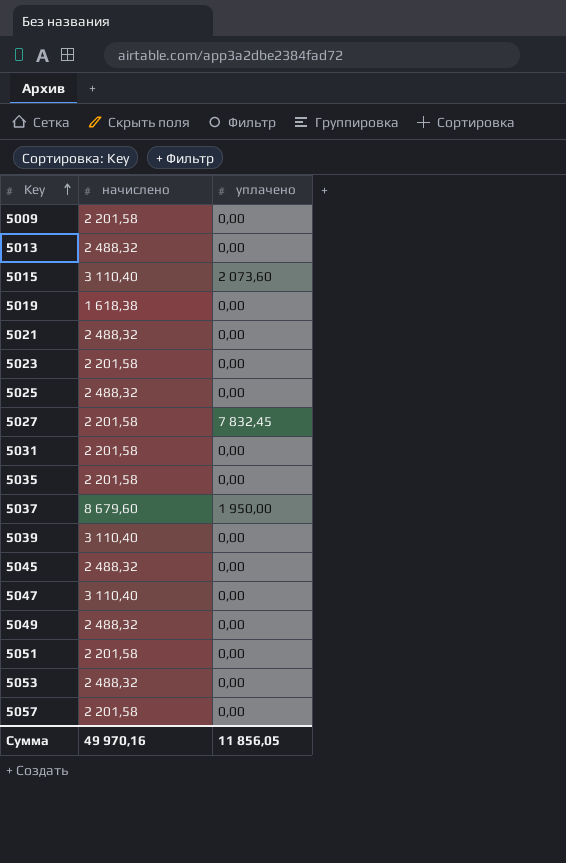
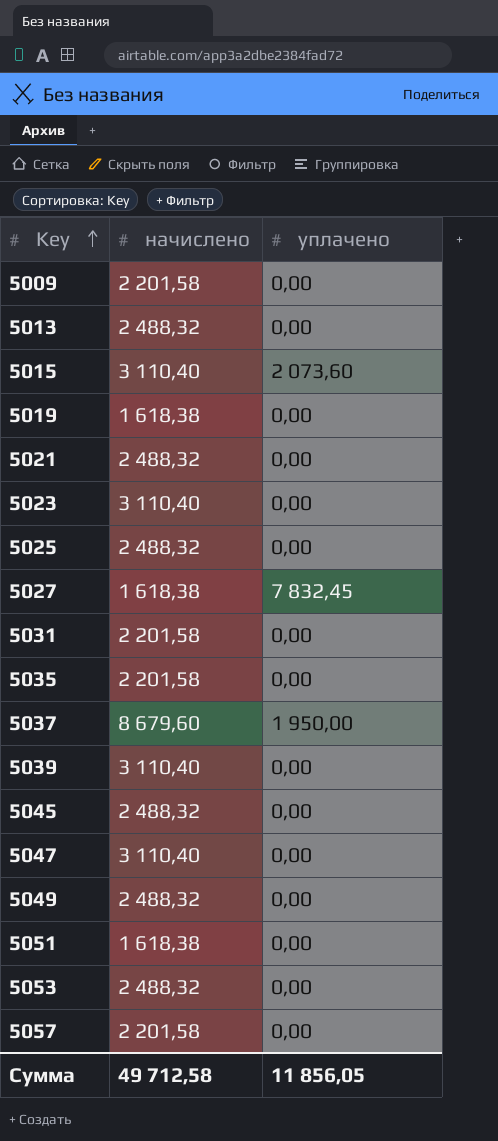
5023 | начислено: 2 201,58 -> 3 110,40
5027 | начислено: 2 201,58 -> 1 618,38
5051 | начислено: 2 201,58 -> 1 618,38
Сумма | начислено: 49 970,16 -> 49 712,58

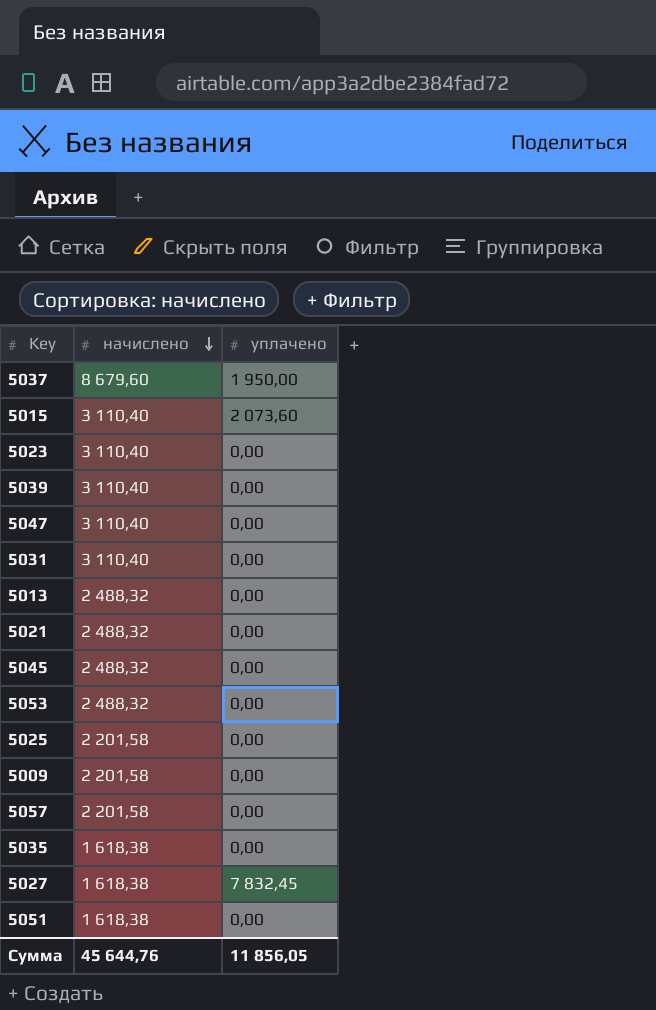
row order: Key ascending -> начислено descending
row 5019: 1 618,38 | 0,00 -> none
row 5049: 2 488,32 | 0,00 -> none
5031 | начислено: 2 201,58 -> 3 110,40
5025 | начислено: 2 488,32 -> 2 201,58
5035 | начислено: 2 201,58 -> 1 618,38
Сумма | начислено: 49 712,58 -> 45 644,76

